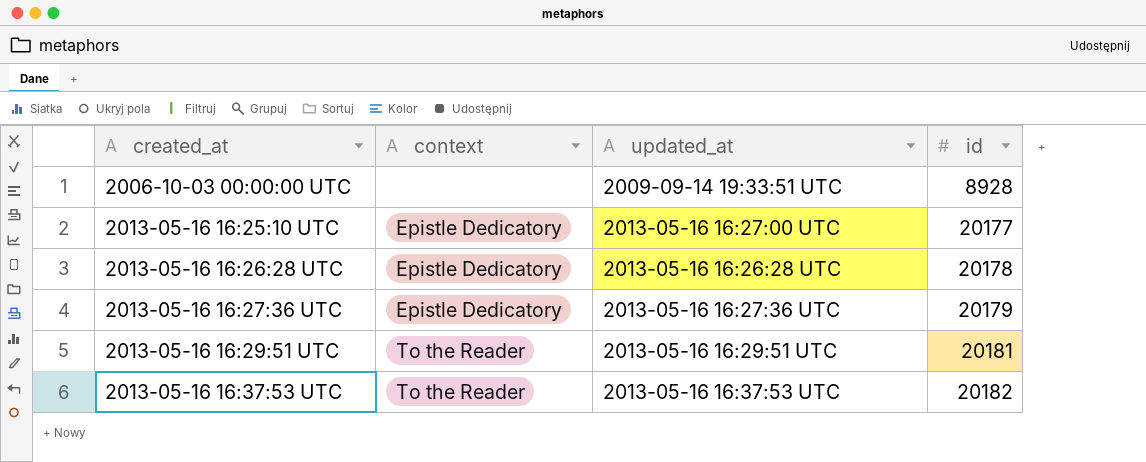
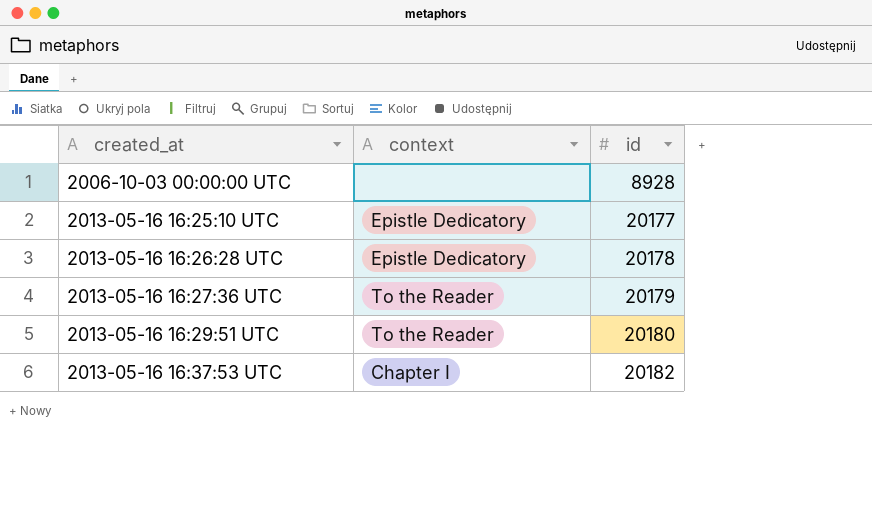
column updated_at | position: 3 -> none
2013-05-16 16:27:36 UTC | context: Epistle Dedicatory -> To the Reader
2013-05-16 16:29:51 UTC | id: 20181 -> 20180
2013-05-16 16:37:53 UTC | context: To the Reader -> Chapter I

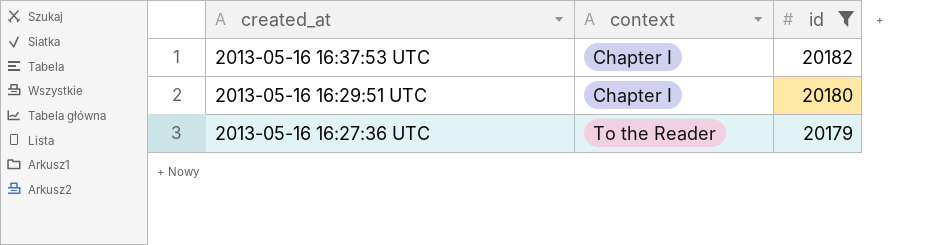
filter: none -> id >= 20179
row order: created_at ascending -> created_at descending
2013-05-16 16:29:51 UTC | context: To the Reader -> Chapter I

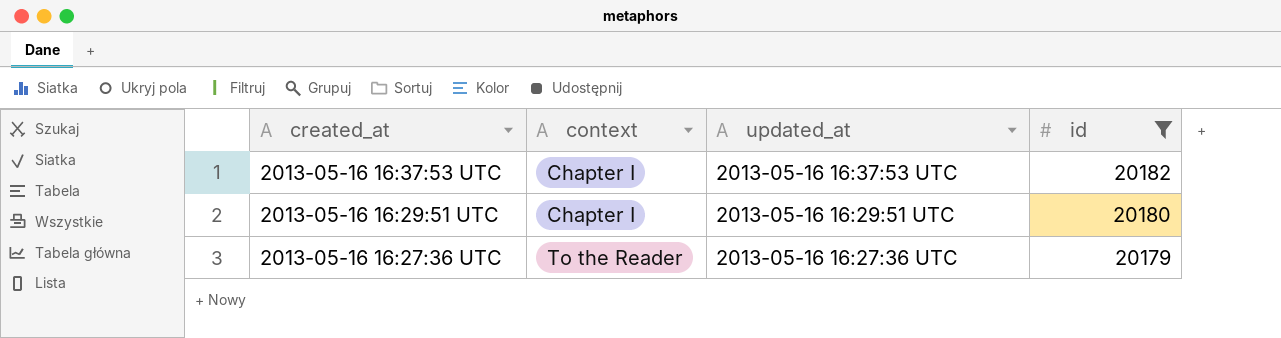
column updated_at | position: none -> 3

